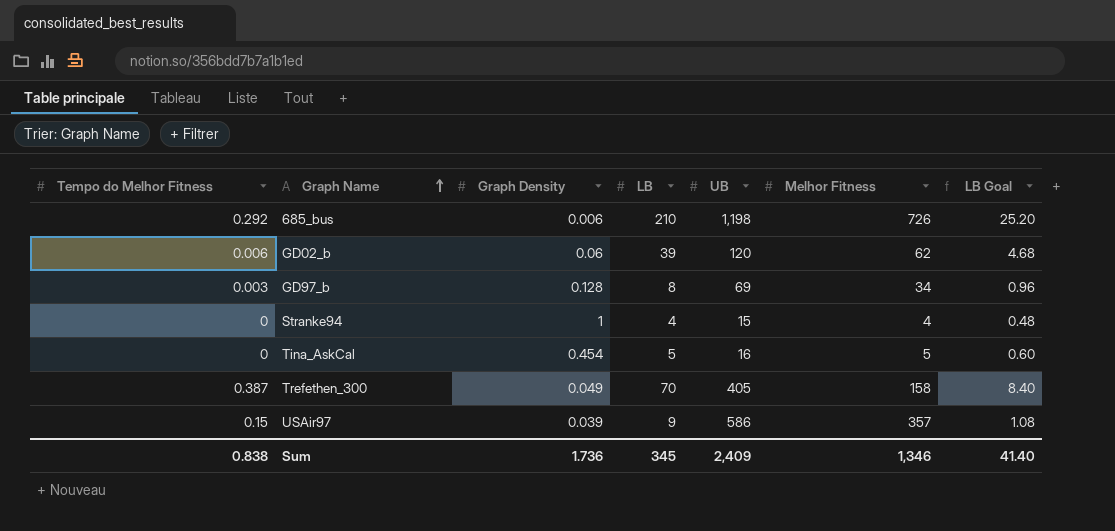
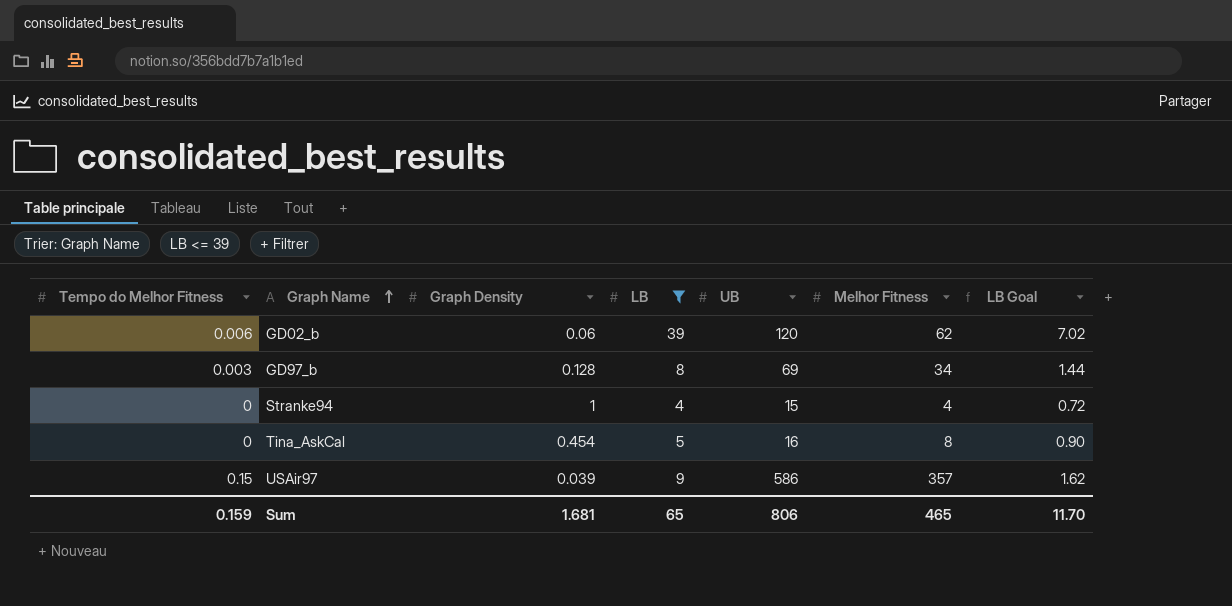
filter: none -> LB <= 39
column LB Goal | formula: [LB] * 0.12 -> [LB] * 0.18
Tina_AskCal | Melhor Fitness: 5 -> 8
Sum | Tempo do Melhor Fitness: 0.838 -> 0.159
Sum | Graph Density: 1.736 -> 1.681
Sum | LB: 345 -> 65
Sum | UB: 2,409 -> 806
Sum | Melhor Fitness: 1,346 -> 465
Sum | LB Goal: 41.40 -> 11.70

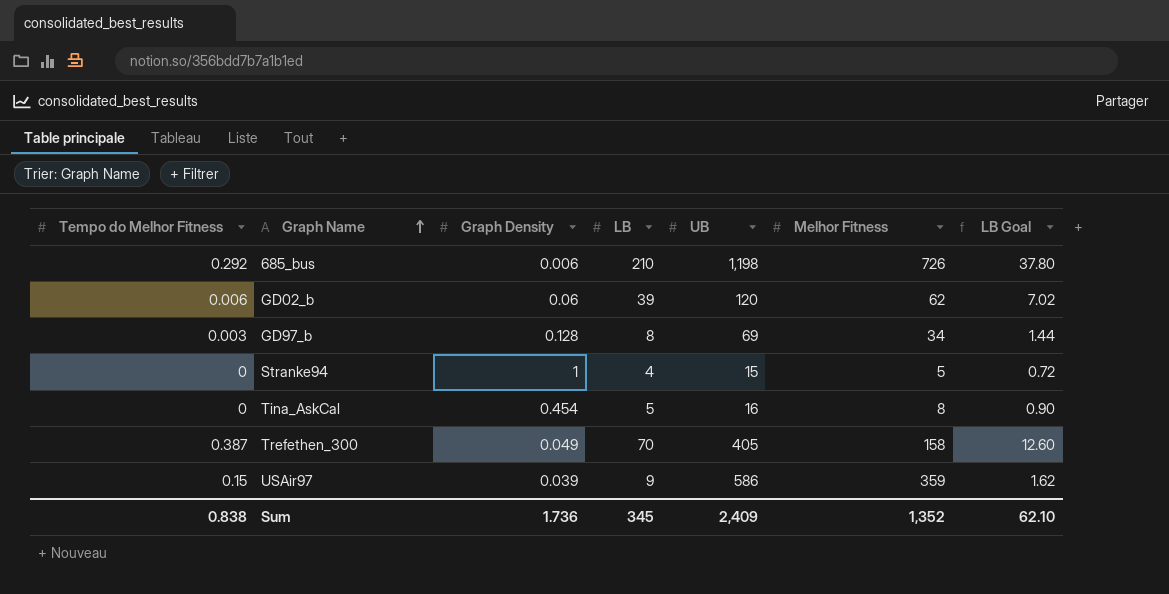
filter: LB <= 39 -> none
Stranke94 | Melhor Fitness: 4 -> 5
USAir97 | Melhor Fitness: 357 -> 359
Sum | Tempo do Melhor Fitness: 0.159 -> 0.838
Sum | Graph Density: 1.681 -> 1.736
Sum | LB: 65 -> 345
Sum | UB: 806 -> 2,409
Sum | Melhor Fitness: 465 -> 1,352
Sum | LB Goal: 11.70 -> 62.10

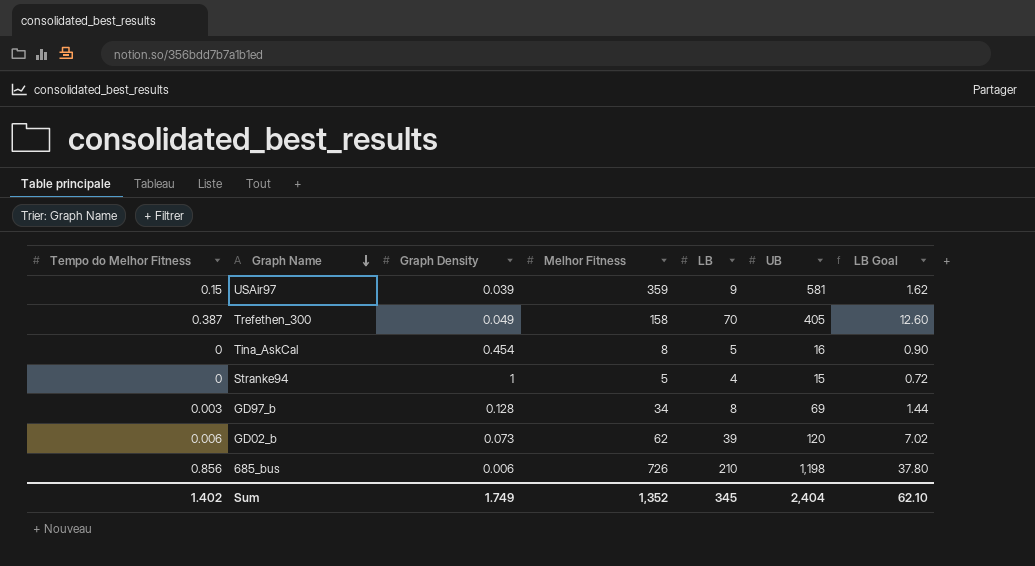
row order: Graph Name ascending -> Graph Name descending
column Melhor Fitness | position: 6 -> 4
USAir97 | UB: 586 -> 581
GD02_b | Graph Density: 0.06 -> 0.073
685_bus | Tempo do Melhor Fitness: 0.292 -> 0.856
Sum | Tempo do Melhor Fitness: 0.838 -> 1.402
Sum | Graph Density: 1.736 -> 1.749
Sum | UB: 2,409 -> 2,404

